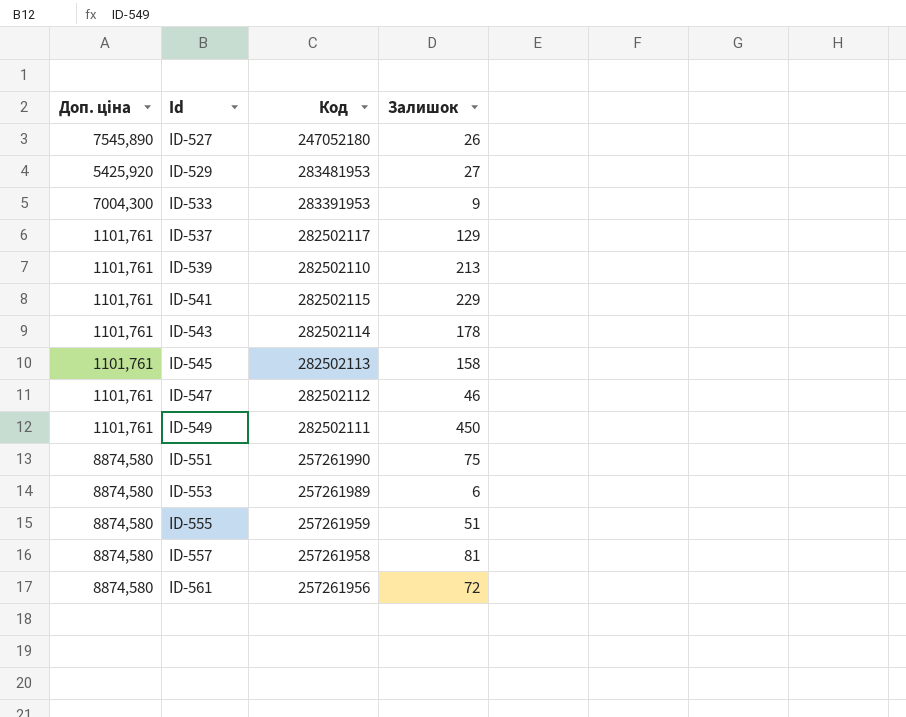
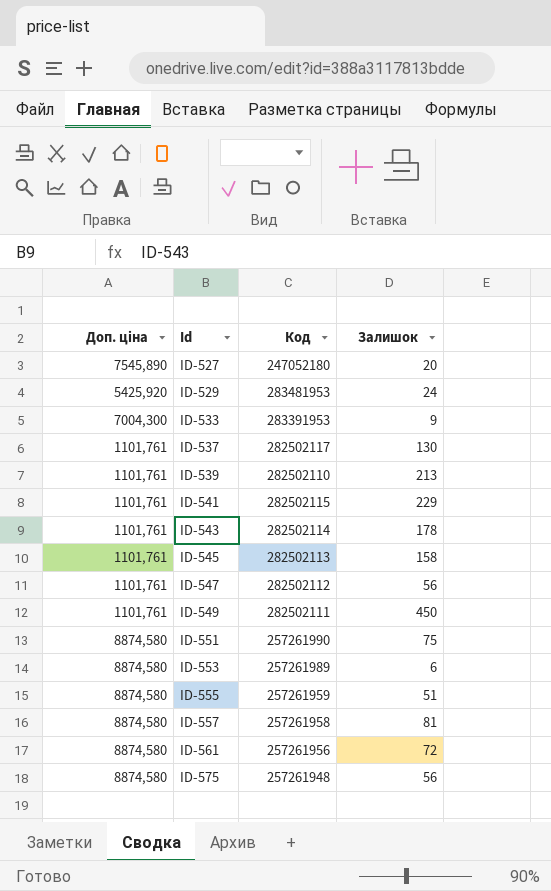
ID-527 | Залишок: 26 -> 20
ID-529 | Залишок: 27 -> 24
ID-537 | Залишок: 129 -> 130
ID-547 | Залишок: 46 -> 56
row ID-575: none -> 8874,580 | 257261948 | 56

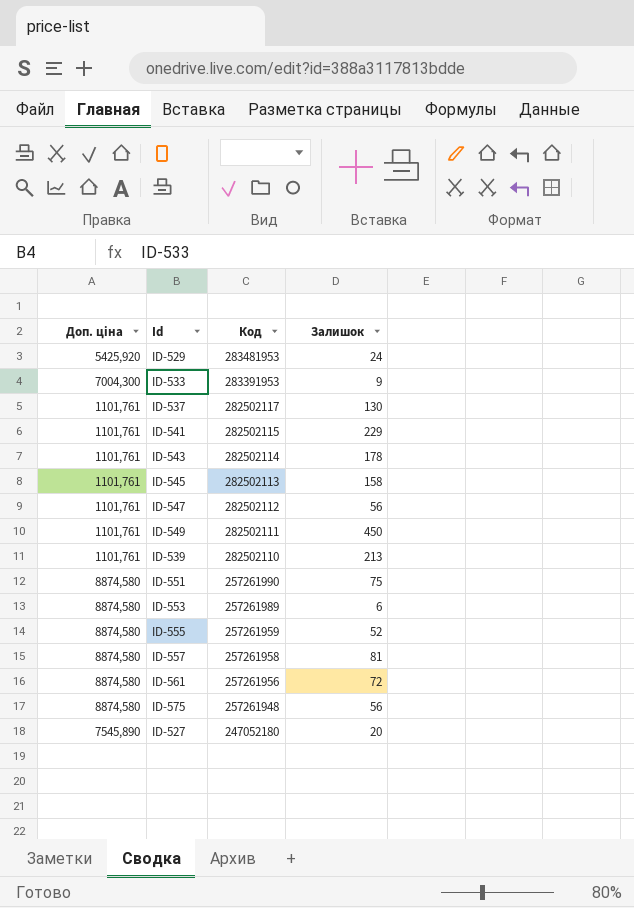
row order: Id ascending -> Код descending
ID-555 | Залишок: 51 -> 52

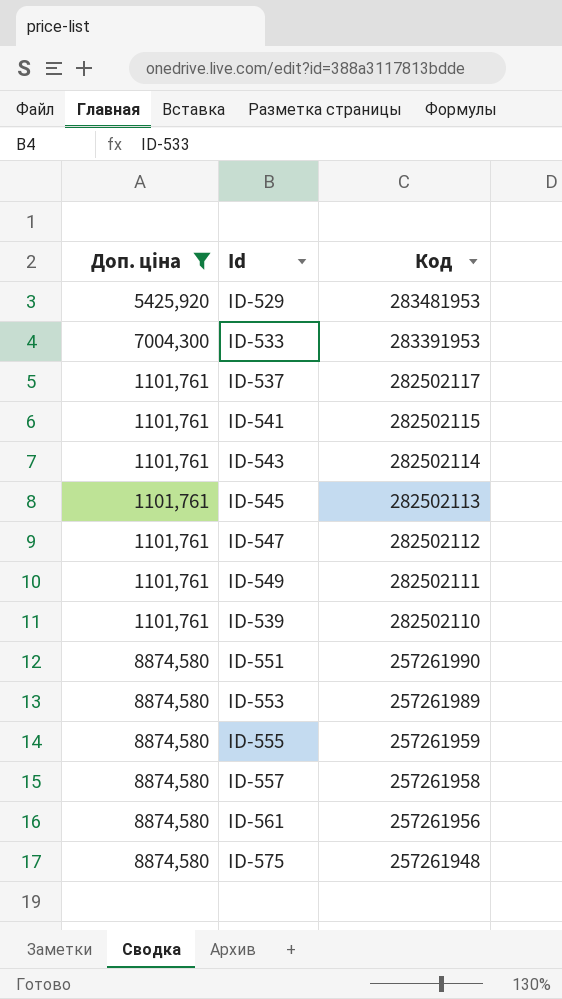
filter: none -> Доп. ціна != 7545,890
column Залишок | position: 4 -> none

